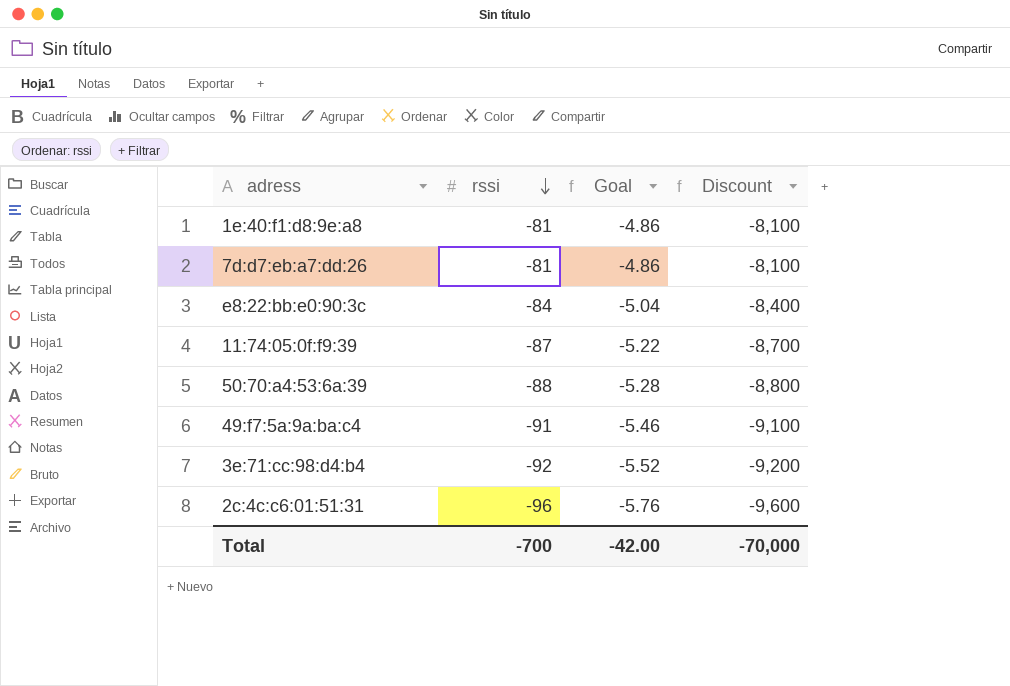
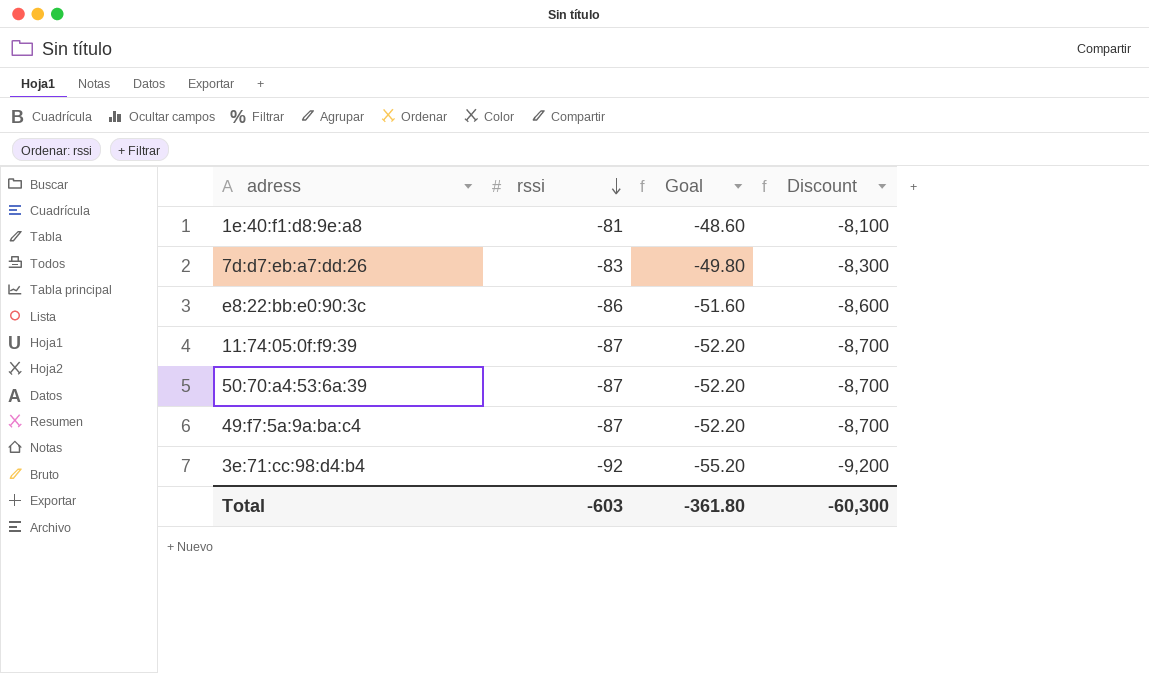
column Goal | formula: [rssi] * 0.06 -> [rssi] * 0.6
row 2c:4c:c6:01:51:31: -96 | -5.76 | -9,600 -> none
7d:d7:eb:a7:dd:26 | rssi: -81 -> -83
7d:d7:eb:a7:dd:26 | Discount: -8,100 -> -8,300
e8:22:bb:e0:90:3c | rssi: -84 -> -86
e8:22:bb:e0:90:3c | Discount: -8,400 -> -8,600
50:70:a4:53:6a:39 | rssi: -88 -> -87
50:70:a4:53:6a:39 | Discount: -8,800 -> -8,700
49:f7:5a:9a:ba:c4 | rssi: -91 -> -87
49:f7:5a:9a:ba:c4 | Discount: -9,100 -> -8,700
Total | rssi: -700 -> -603
Total | Goal: -42.00 -> -361.80
Total | Discount: -70,000 -> -60,300

